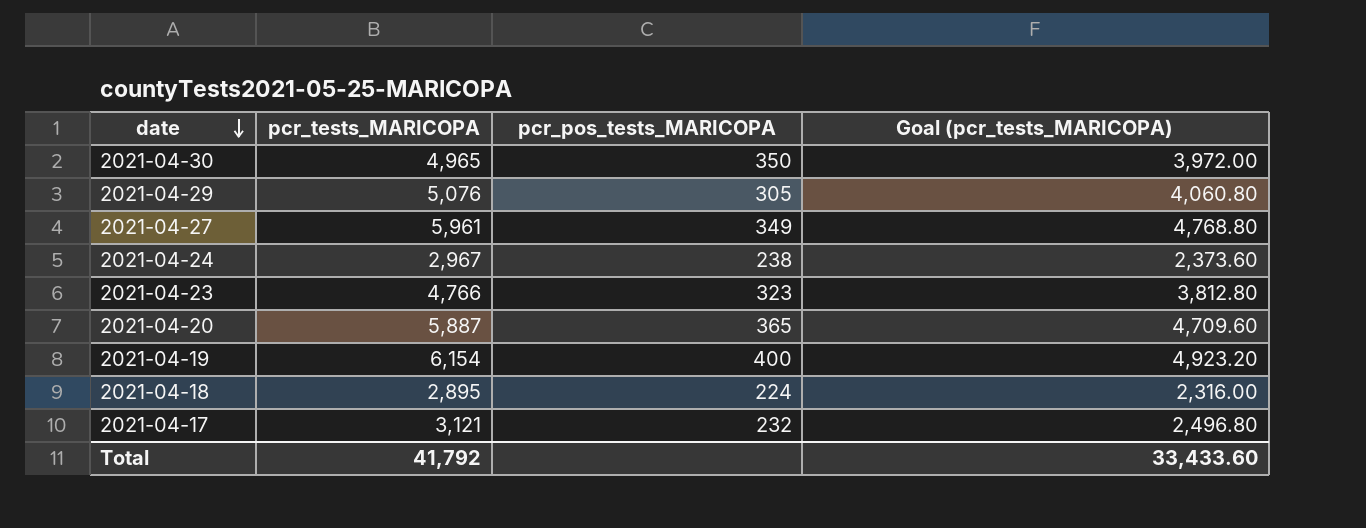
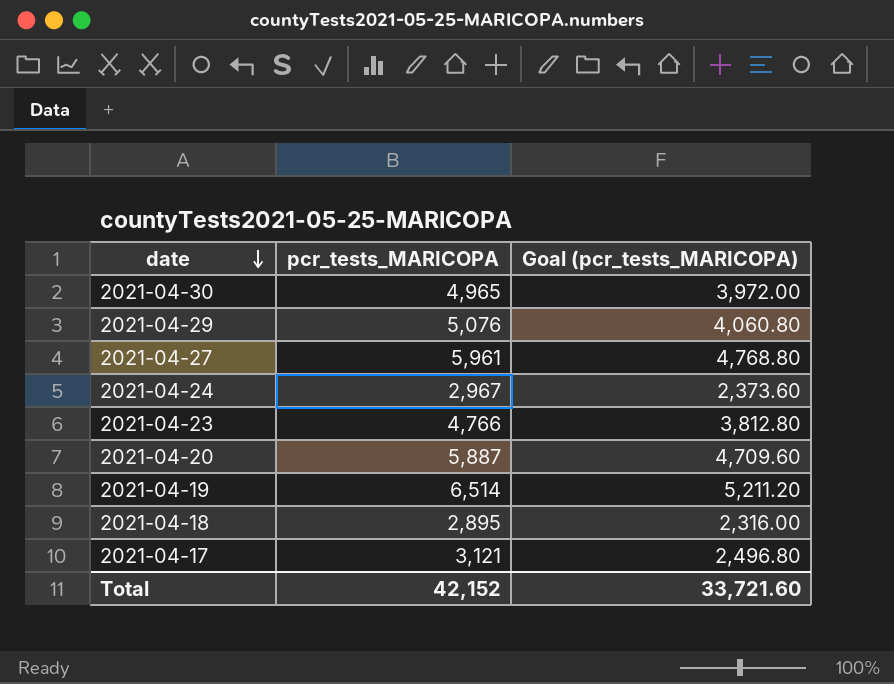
column pcr_pos_tests_MARICOPA | position: 3 -> none
2021-04-19 | pcr_tests_MARICOPA: 6,154 -> 6,514
2021-04-19 | Goal (pcr_tests_MARICOPA): 4,923.20 -> 5,211.20
Total | pcr_tests_MARICOPA: 41,792 -> 42,152
Total | Goal (pcr_tests_MARICOPA): 33,433.60 -> 33,721.60

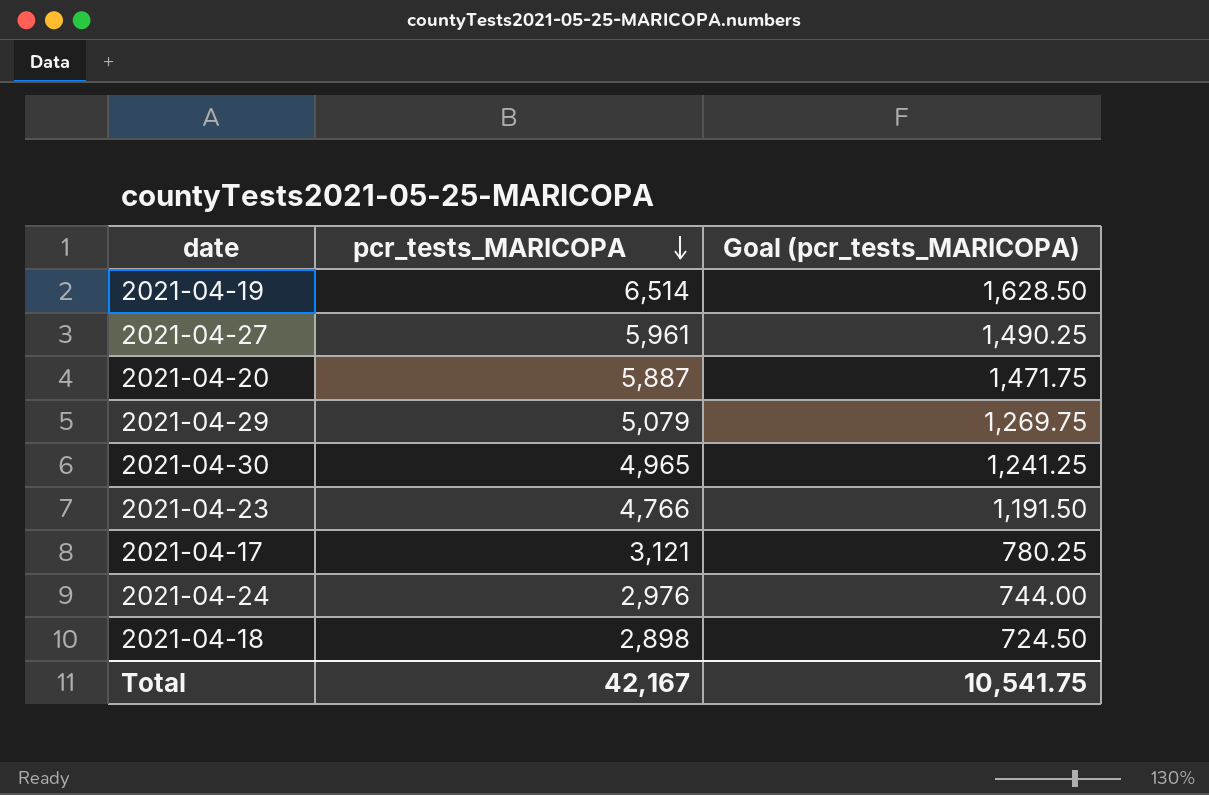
row order: date descending -> pcr_tests_MARICOPA descending
column Goal (pcr_tests_MARICOPA) | formula: [pcr_tests_MARICOPA] * 0.8 -> [pcr_tests_MARICOPA] * 0.25
2021-04-29 | pcr_tests_MARICOPA: 5,076 -> 5,079
2021-04-24 | pcr_tests_MARICOPA: 2,967 -> 2,976
2021-04-18 | pcr_tests_MARICOPA: 2,895 -> 2,898
Total | pcr_tests_MARICOPA: 42,152 -> 42,167
Total | Goal (pcr_tests_MARICOPA): 33,721.60 -> 10,541.75

